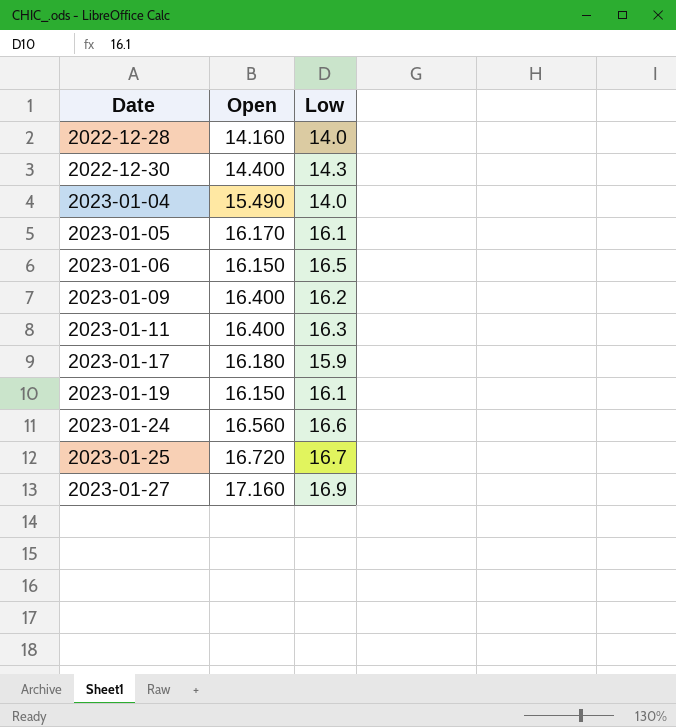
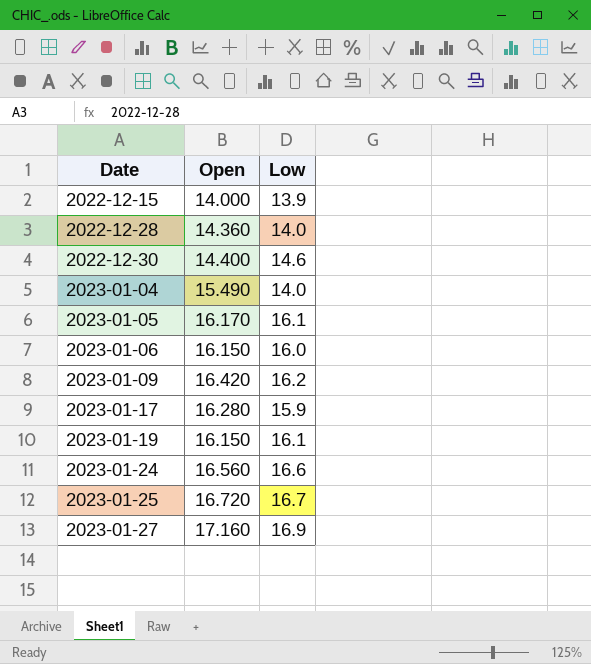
row 2023-01-11: 16.400 | 16.3 -> none
row 2022-12-15: none -> 14.000 | 13.9
2022-12-28 | Open: 14.160 -> 14.360
2022-12-30 | Low: 14.3 -> 14.6
2023-01-06 | Low: 16.5 -> 16.0
2023-01-09 | Open: 16.400 -> 16.420
2023-01-17 | Open: 16.180 -> 16.280

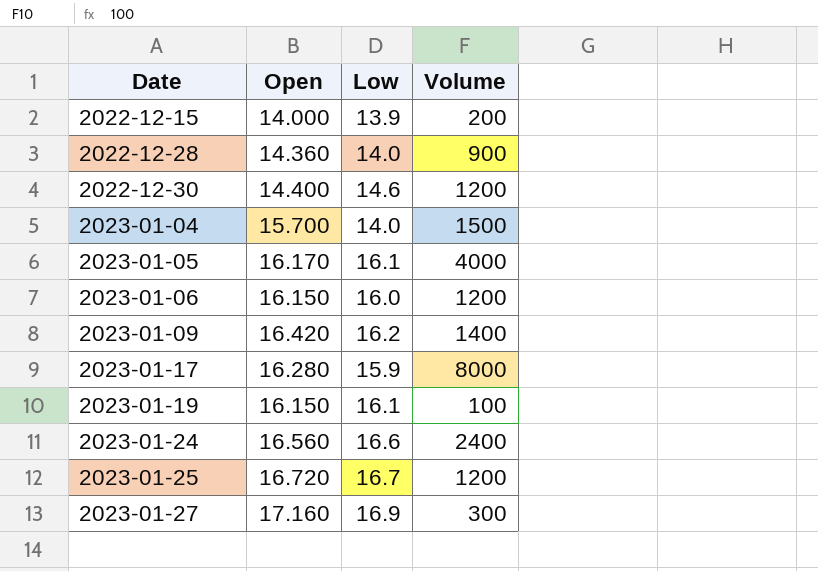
column Volume | position: none -> 4
2023-01-04 | Open: 15.490 -> 15.700

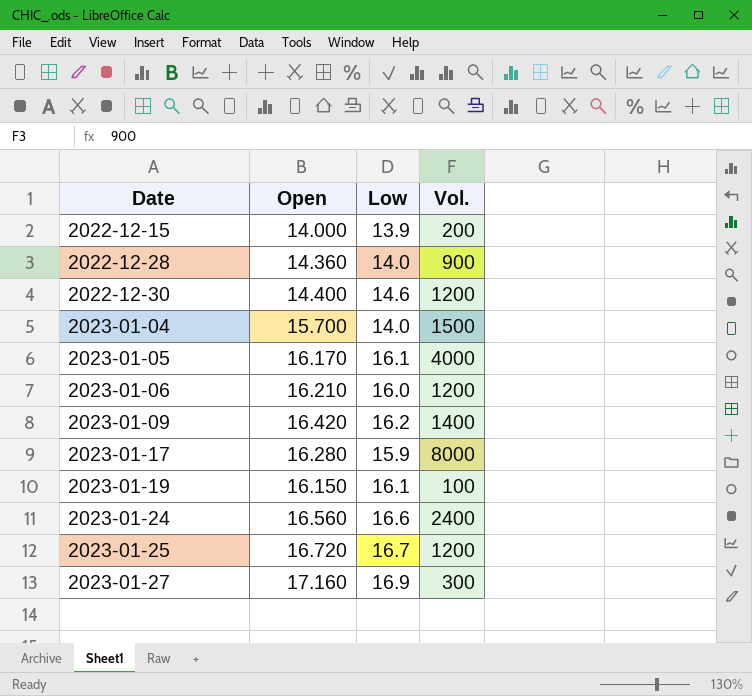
column name: Volume -> Vol.
2023-01-06 | Open: 16.150 -> 16.210

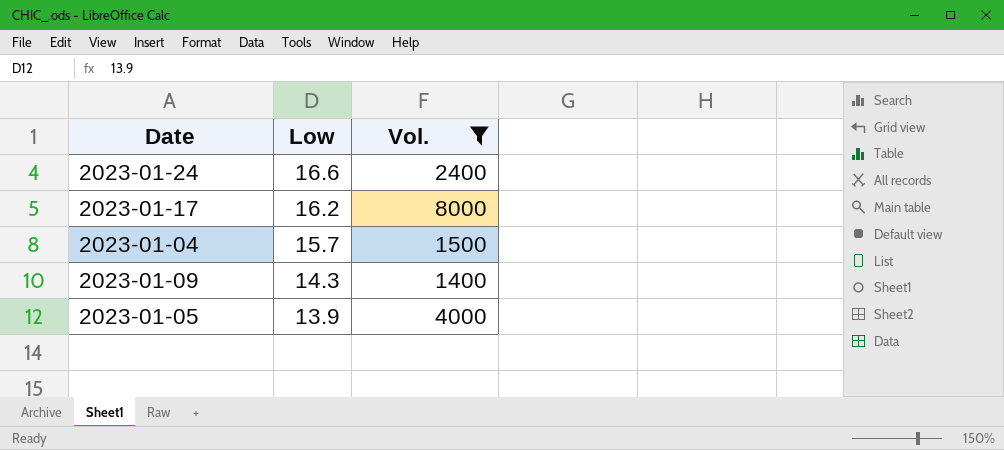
filter: none -> Vol. >= 1400
row order: Date ascending -> Low descending
column Open | position: 2 -> none
2023-01-17 | Low: 15.9 -> 16.2
2023-01-04 | Low: 14.0 -> 15.7
2023-01-09 | Low: 16.2 -> 14.3
2023-01-05 | Low: 16.1 -> 13.9

